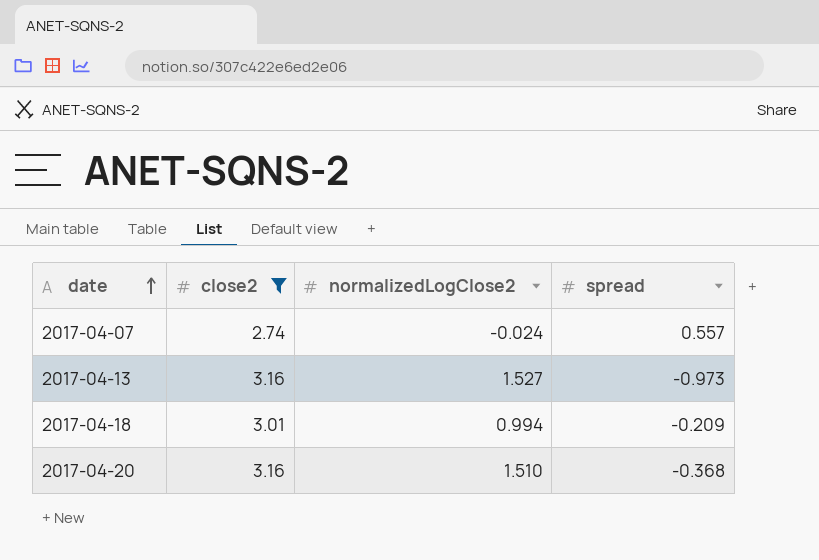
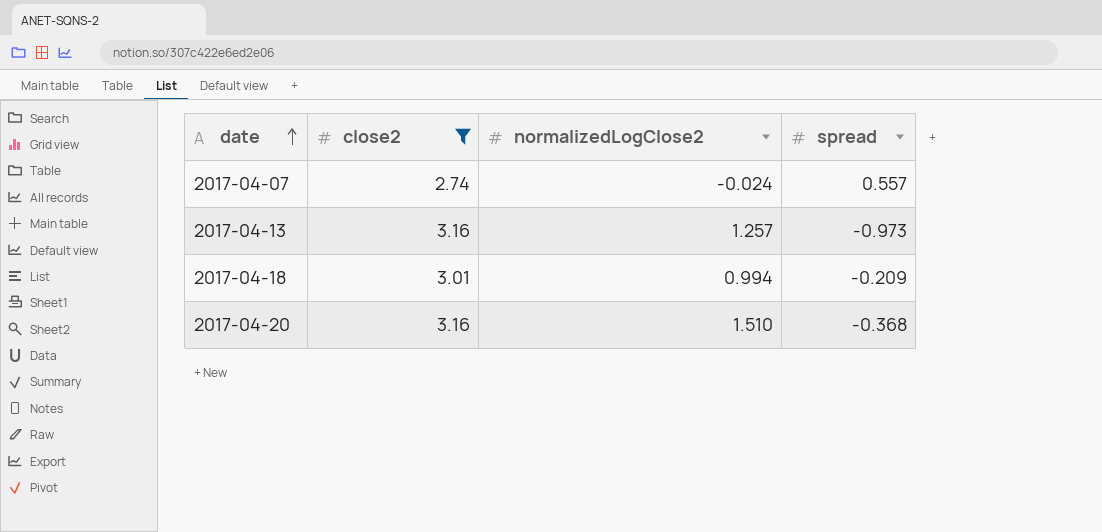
2017-04-13 | normalizedLogClose2: 1.527 -> 1.257

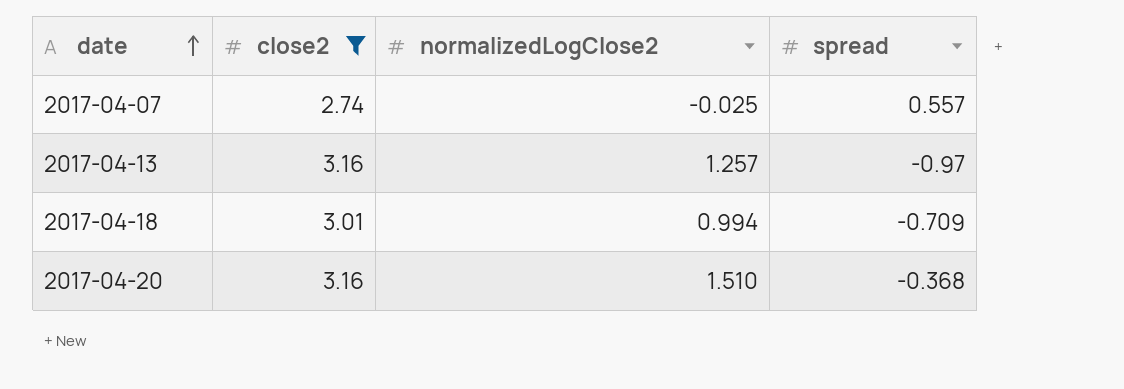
2017-04-07 | normalizedLogClose2: -0.024 -> -0.025
2017-04-13 | spread: -0.973 -> -0.97
2017-04-18 | spread: -0.209 -> -0.709

